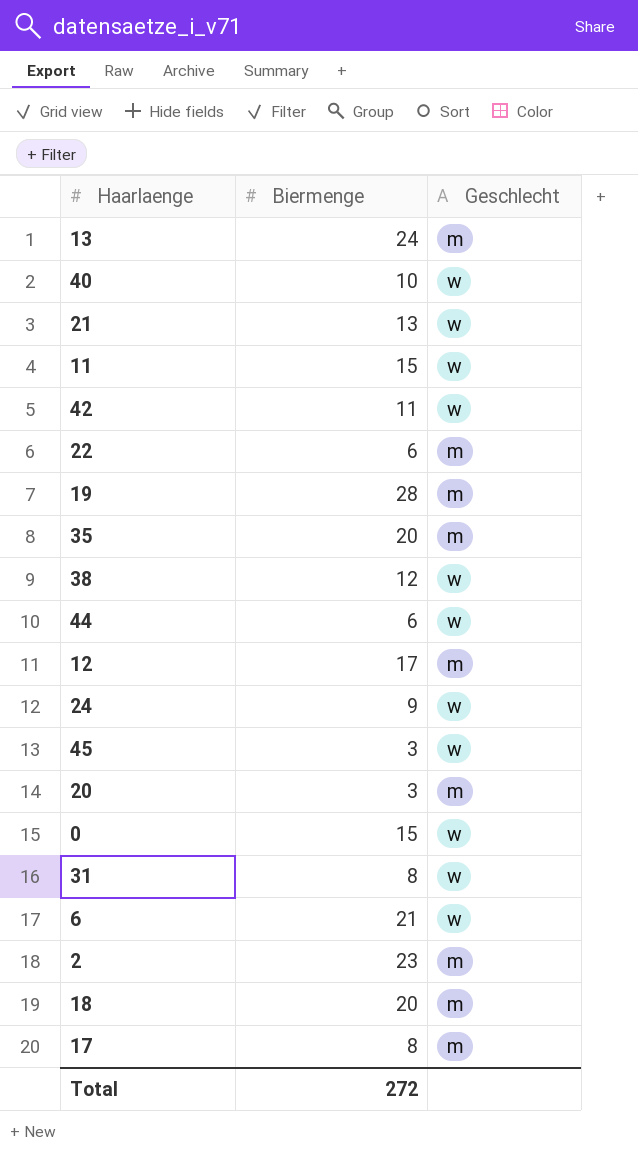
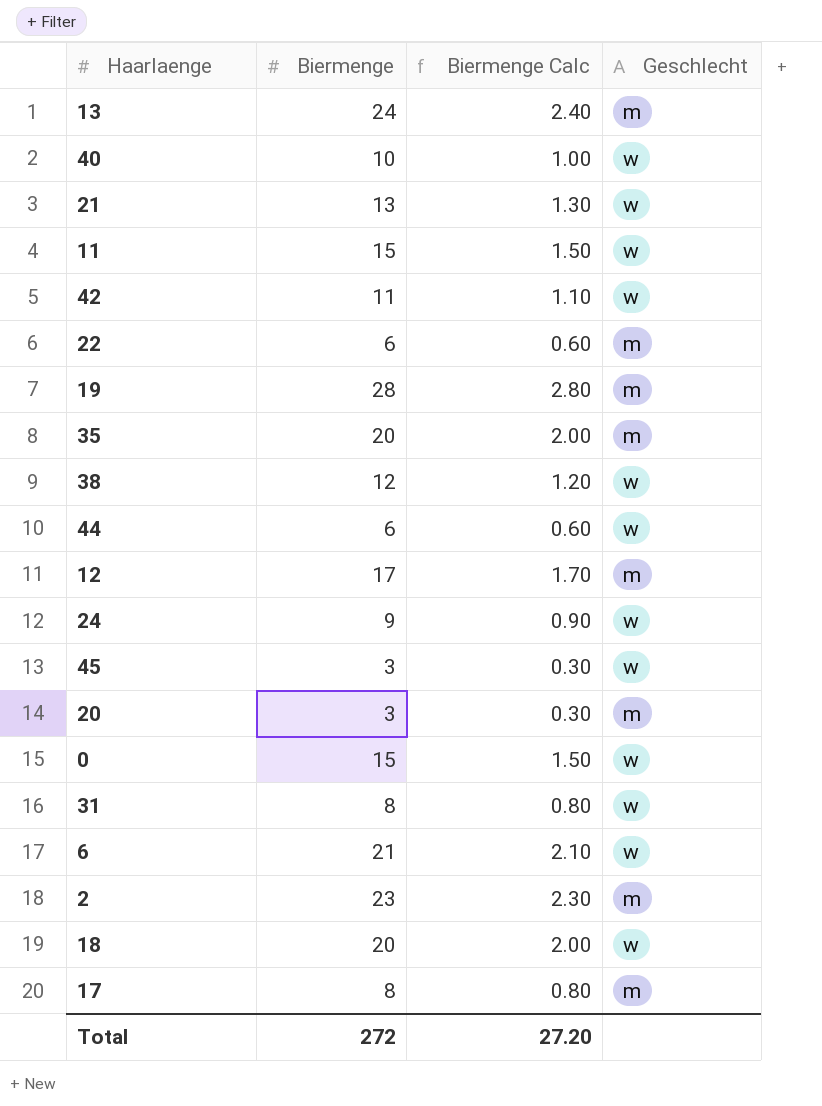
column Biermenge Calc | formula: none -> [Biermenge] * 0.1
18 | Geschlecht: m -> w

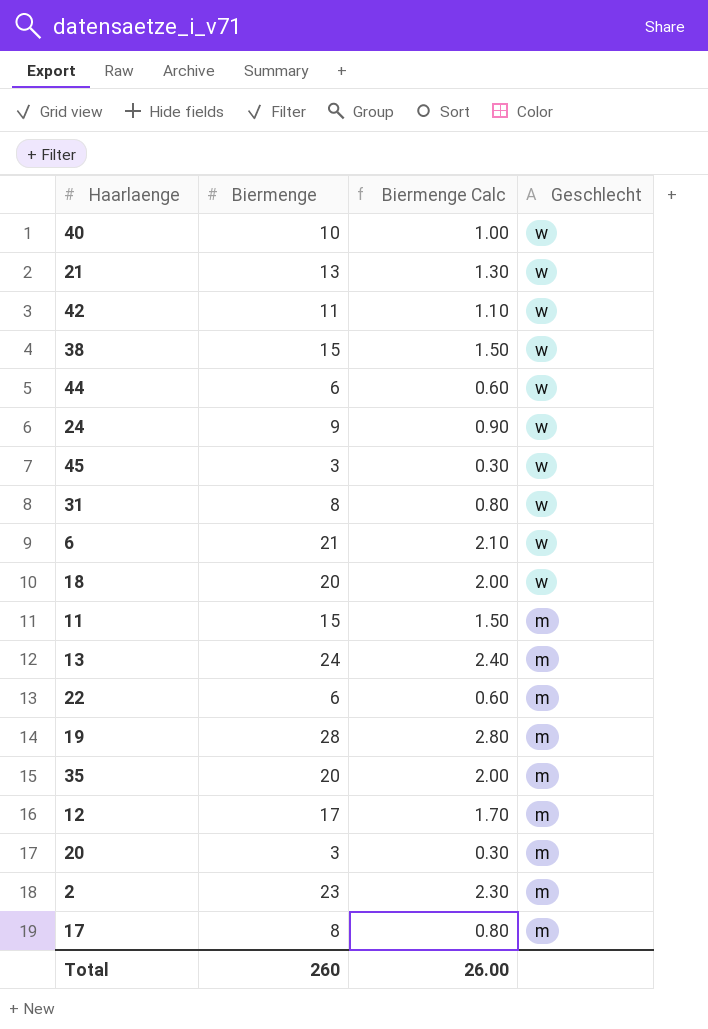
row order: none -> Geschlecht descending
row 0: 15 | 1.50 | w -> none
38 | Biermenge: 12 -> 15
38 | Biermenge Calc: 1.20 -> 1.50
11 | Geschlecht: w -> m
Total | Biermenge: 272 -> 260
Total | Biermenge Calc: 27.20 -> 26.00

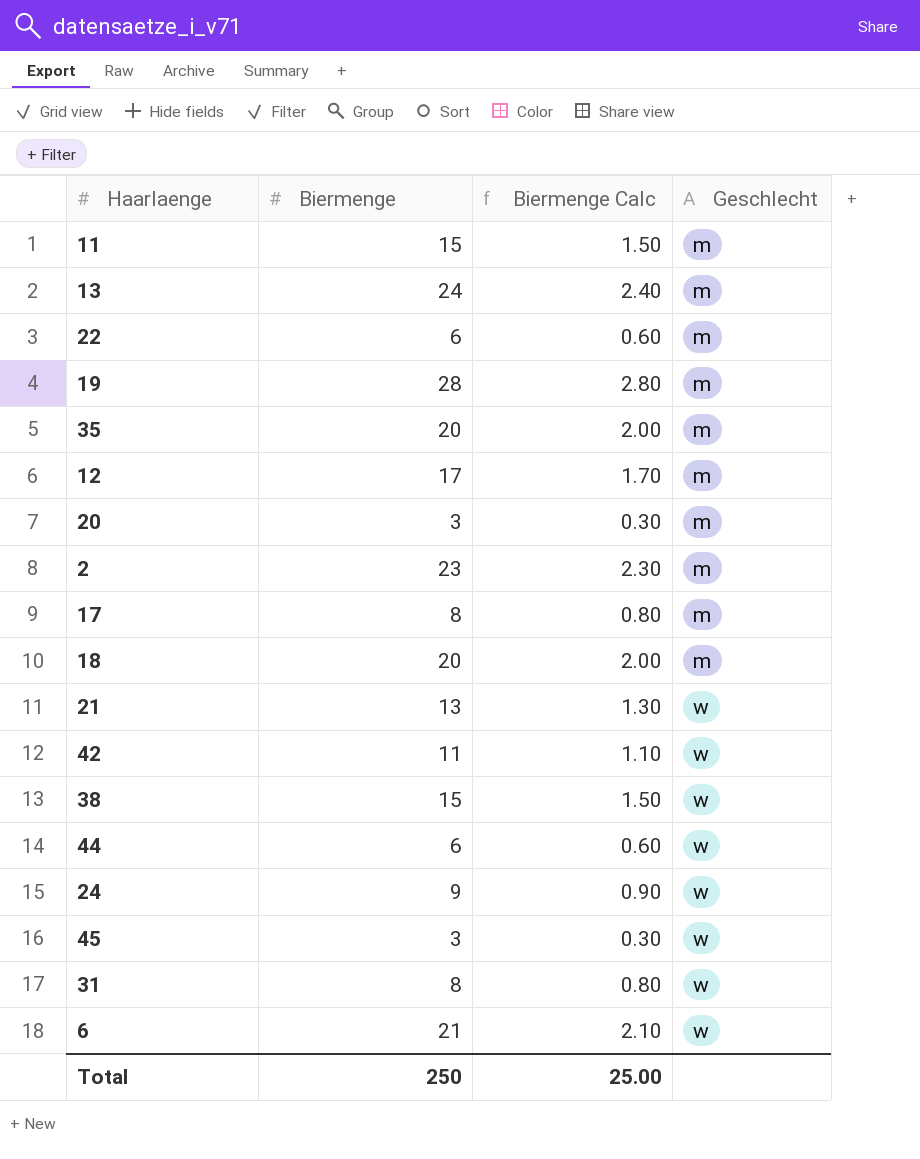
row order: Geschlecht descending -> Geschlecht ascending
row 40: 10 | 1.00 | w -> none
18 | Geschlecht: w -> m
Total | Biermenge: 260 -> 250
Total | Biermenge Calc: 26.00 -> 25.00

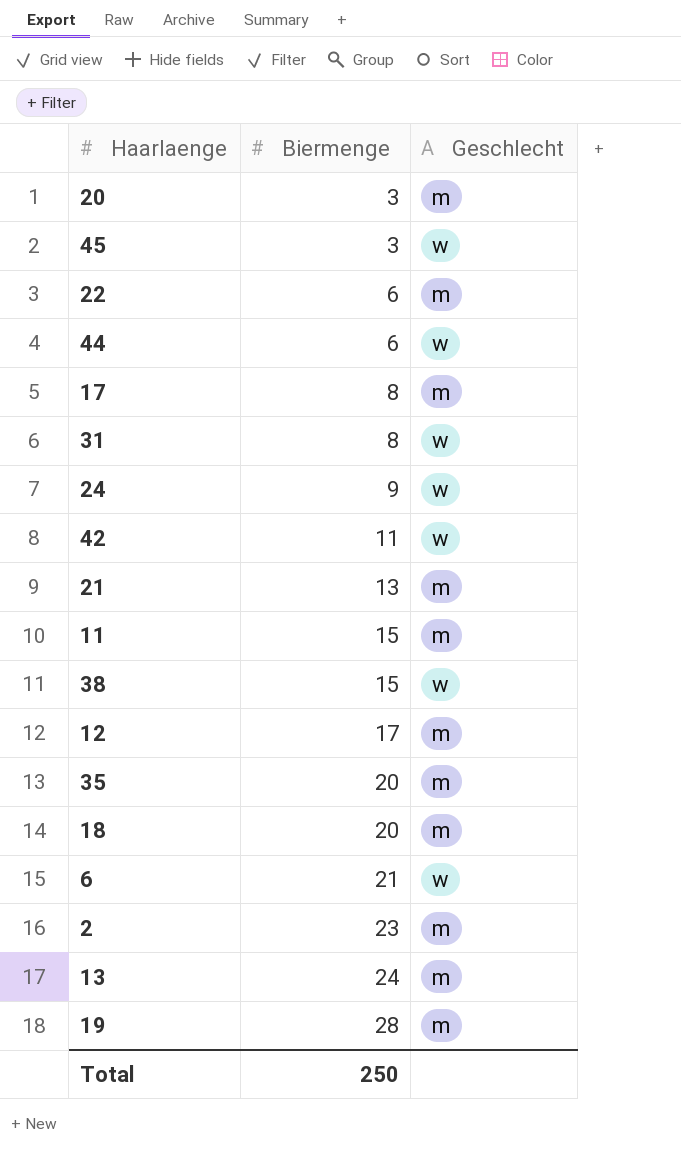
row order: Geschlecht ascending -> Biermenge ascending
column Biermenge Calc | formula: [Biermenge] * 0.1 -> none
21 | Geschlecht: w -> m

